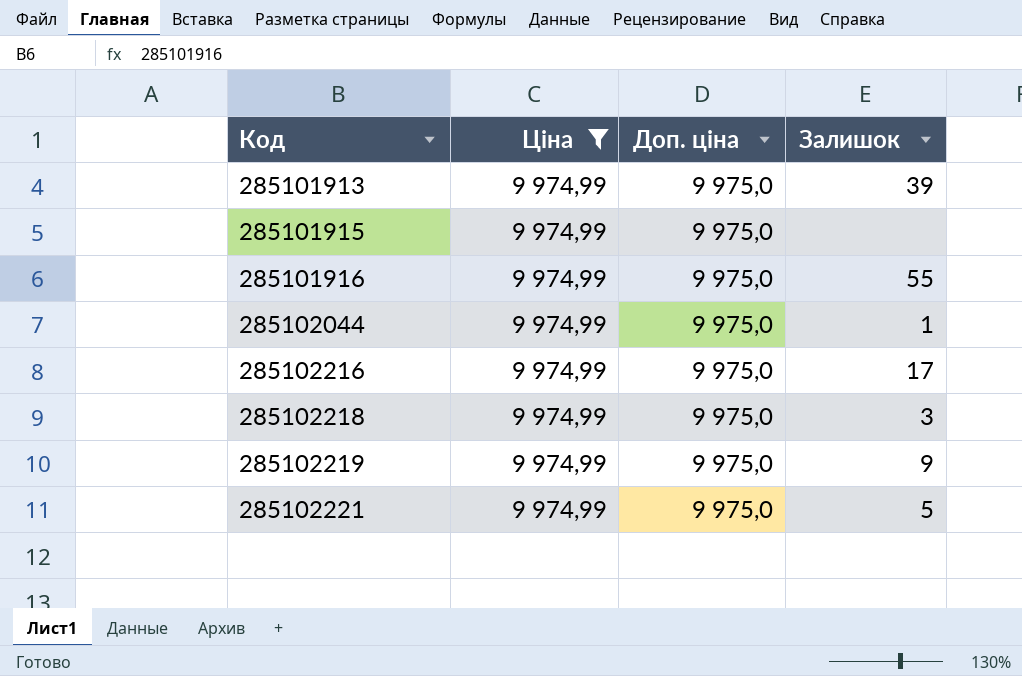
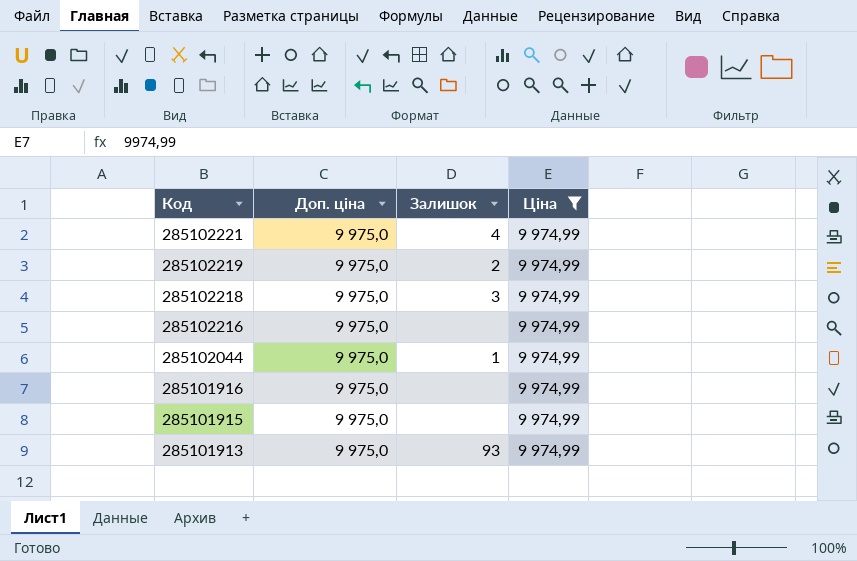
row order: Код ascending -> Код descending
column Ціна | position: 2 -> 4
285102221 | Залишок: 5 -> 4
285102219 | Залишок: 9 -> 2
285102216 | Залишок: 17 -> none
285101916 | Залишок: 55 -> none
285101913 | Залишок: 39 -> 93

